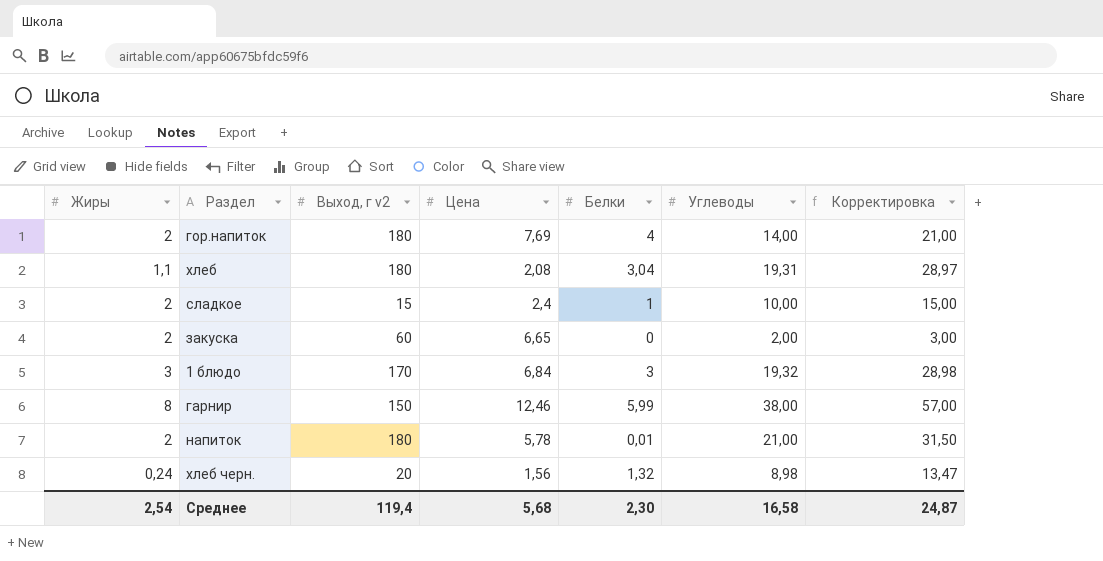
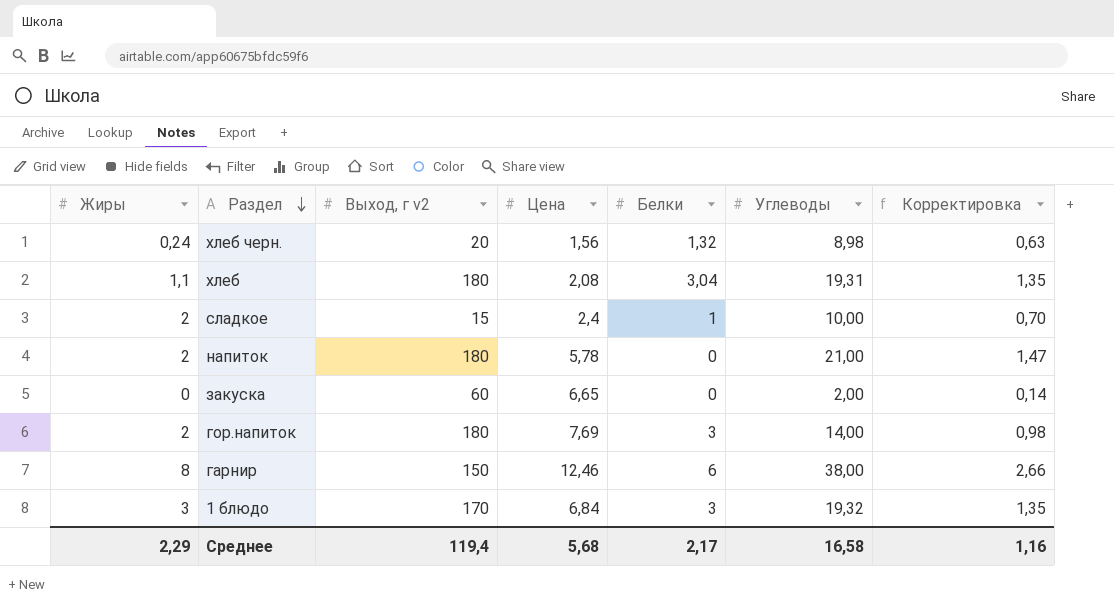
row order: none -> Раздел descending
column Корректировка | formula: [Углеводы] * 1,5 -> [Углеводы] * 0,07
напиток | Белки: 0,01 -> 0
закуска | Жиры: 2 -> 0
гор.напиток | Белки: 4 -> 3
гарнир | Белки: 5,99 -> 6
Среднее | Жиры: 2,54 -> 2,29
Среднее | Белки: 2,30 -> 2,17
Среднее | Корректировка: 24,87 -> 1,16

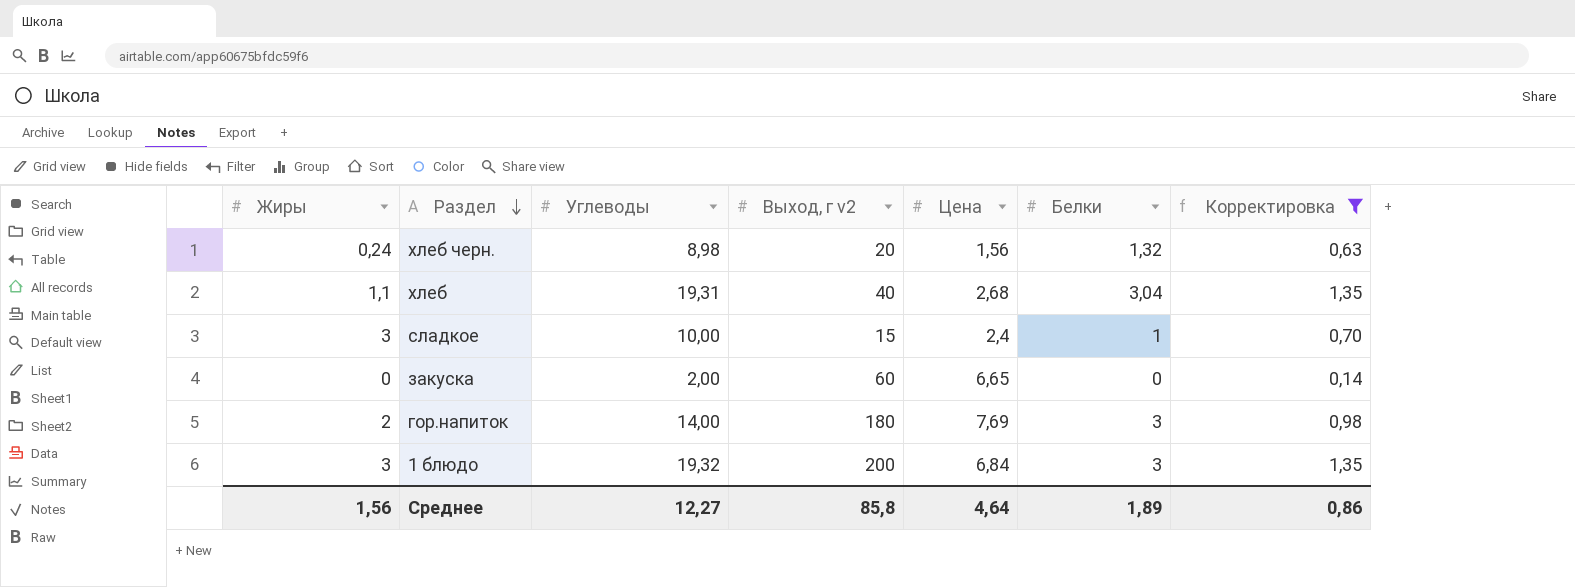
filter: none -> Корректировка <= 1,35
column Углеводы | position: 6 -> 3
хлеб | Выход, г v2: 180 -> 40
хлеб | Цена: 2,08 -> 2,68
сладкое | Жиры: 2 -> 3
1 блюдо | Выход, г v2: 170 -> 200
Среднее | Жиры: 2,29 -> 1,56
Среднее | Углеводы: 16,58 -> 12,27
Среднее | Выход, г v2: 119,4 -> 85,8
Среднее | Цена: 5,68 -> 4,64
Среднее | Белки: 2,17 -> 1,89
Среднее | Корректировка: 1,16 -> 0,86

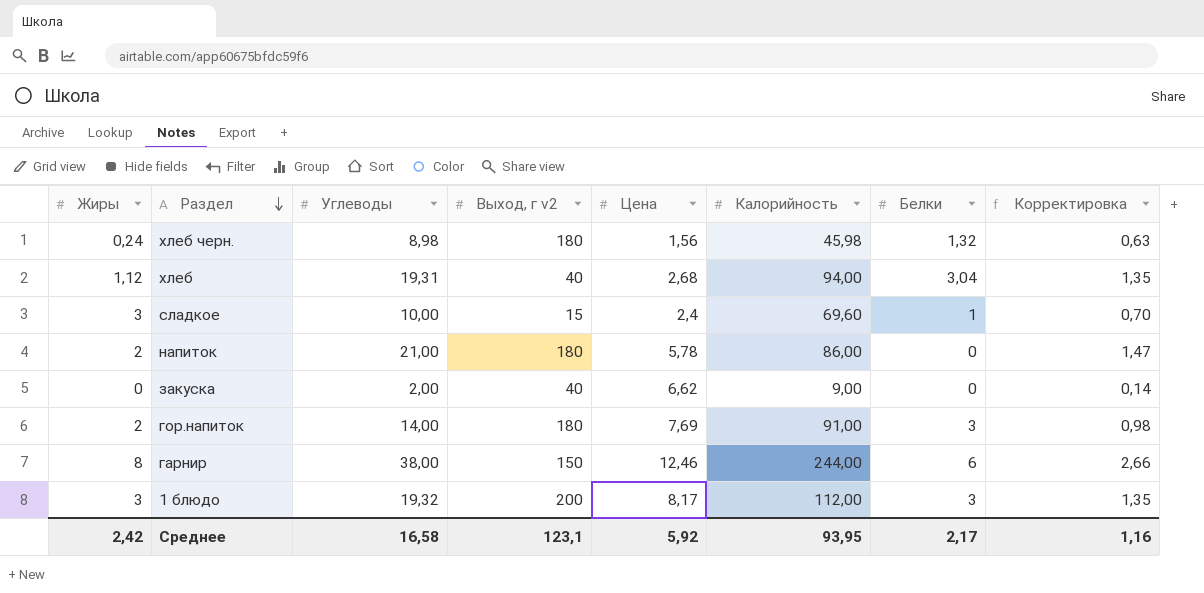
filter: Корректировка <= 1,35 -> none
column Калорийность | position: none -> 6
хлеб черн. | Выход, г v2: 20 -> 180
хлеб | Жиры: 1,1 -> 1,12
закуска | Выход, г v2: 60 -> 40
закуска | Цена: 6,65 -> 6,62
1 блюдо | Цена: 6,84 -> 8,17
Среднее | Жиры: 1,56 -> 2,42
Среднее | Углеводы: 12,27 -> 16,58
Среднее | Выход, г v2: 85,8 -> 123,1
Среднее | Цена: 4,64 -> 5,92
Среднее | Белки: 1,89 -> 2,17
Среднее | Корректировка: 0,86 -> 1,16

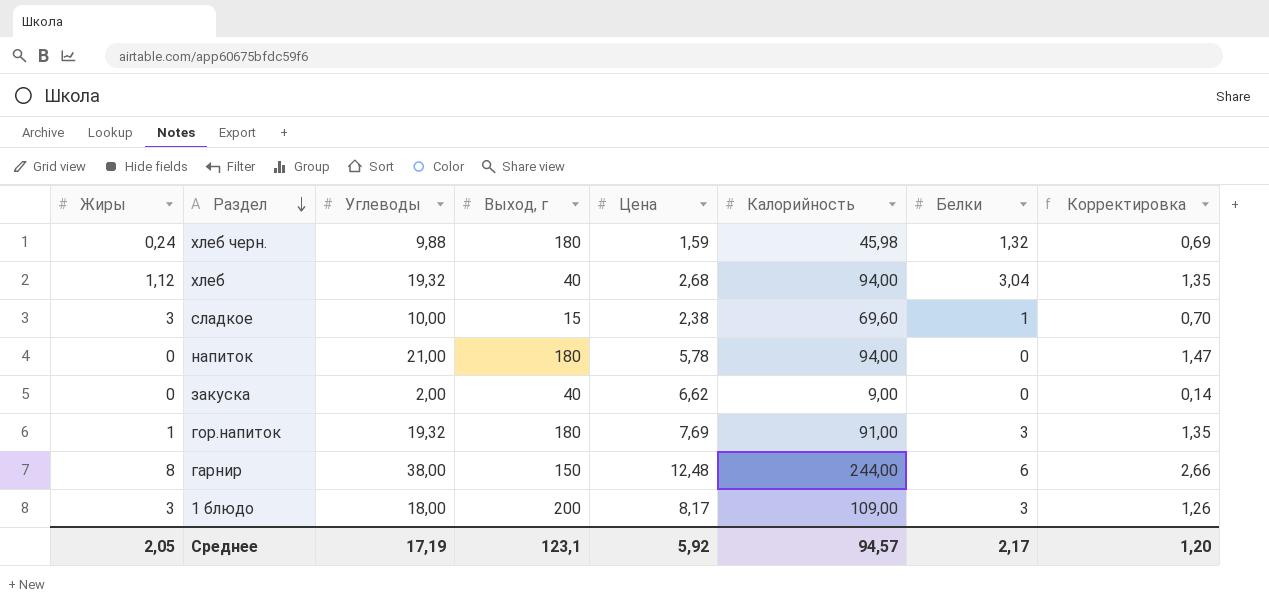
column name: Выход, г v2 -> Выход, г
хлеб черн. | Углеводы: 8,98 -> 9,88
хлеб черн. | Цена: 1,56 -> 1,59
хлеб черн. | Корректировка: 0,63 -> 0,69
хлеб | Углеводы: 19,31 -> 19,32
сладкое | Цена: 2,4 -> 2,38
напиток | Жиры: 2 -> 0
напиток | Калорийность: 86,00 -> 94,00
гор.напиток | Жиры: 2 -> 1
гор.напиток | Углеводы: 14,00 -> 19,32
гор.напиток | Корректировка: 0,98 -> 1,35
гарнир | Цена: 12,46 -> 12,48
1 блюдо | Углеводы: 19,32 -> 18,00
1 блюдо | Калорийность: 112,00 -> 109,00
1 блюдо | Корректировка: 1,35 -> 1,26
Среднее | Жиры: 2,42 -> 2,05
Среднее | Углеводы: 16,58 -> 17,19
Среднее | Калорийность: 93,95 -> 94,57
Среднее | Корректировка: 1,16 -> 1,20

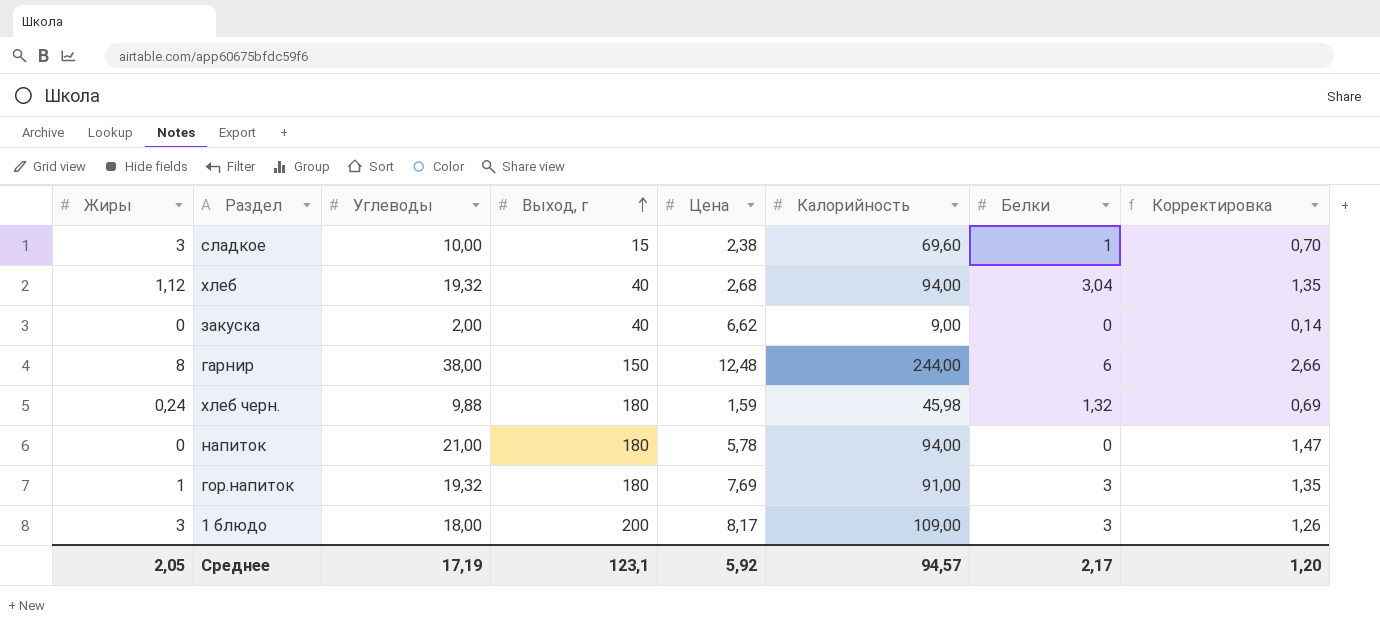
row order: Раздел descending -> Выход, г ascending

